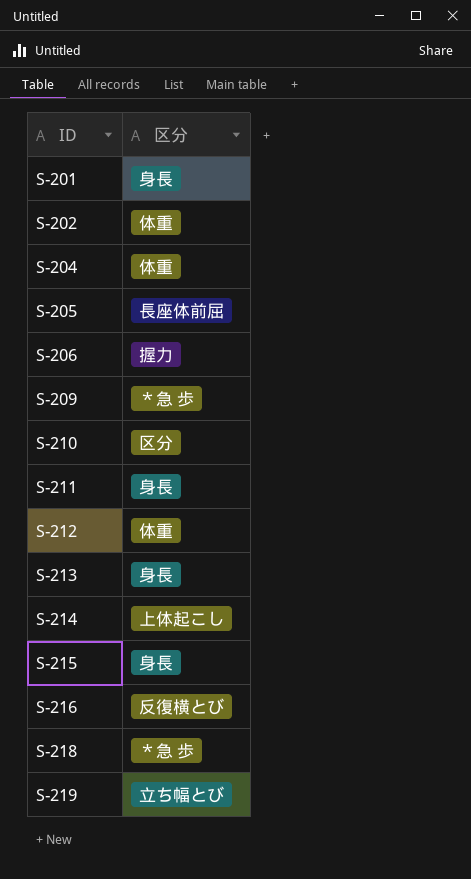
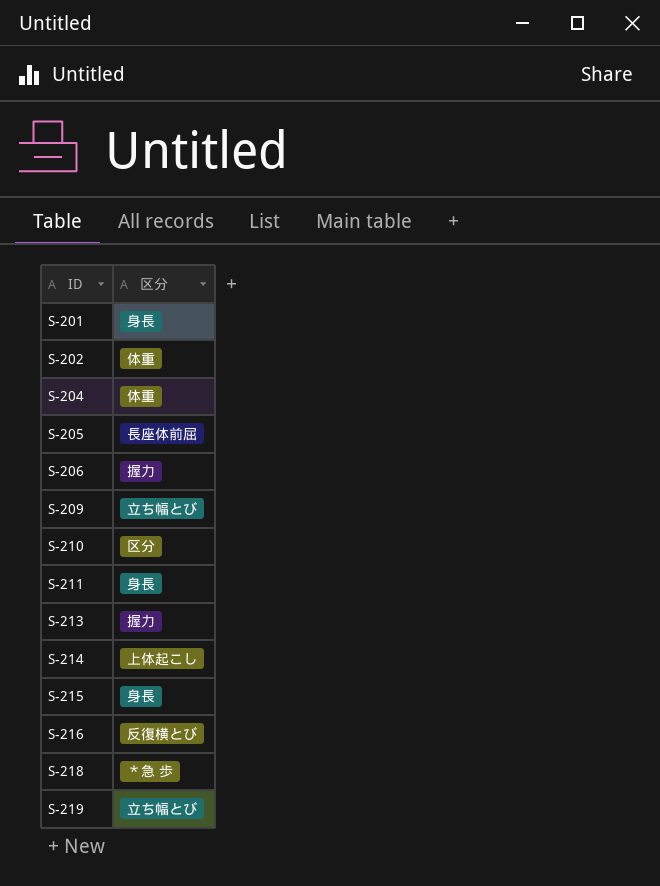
row S-212: 体重 -> none
S-209 | 区分: ＊急 歩 -> 立ち幅とび
S-213 | 区分: 身長 -> 握力

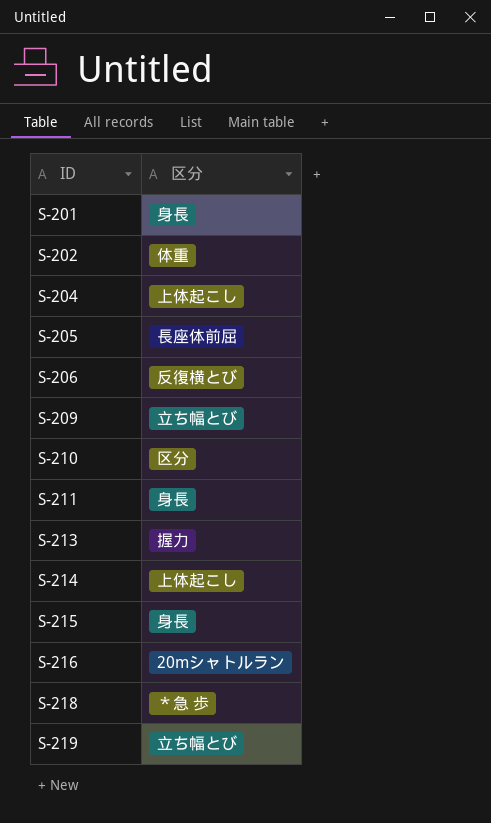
S-204 | 区分: 体重 -> 上体起こし
S-206 | 区分: 握力 -> 反復横とび
S-216 | 区分: 反復横とび -> 20mシャトルラン

